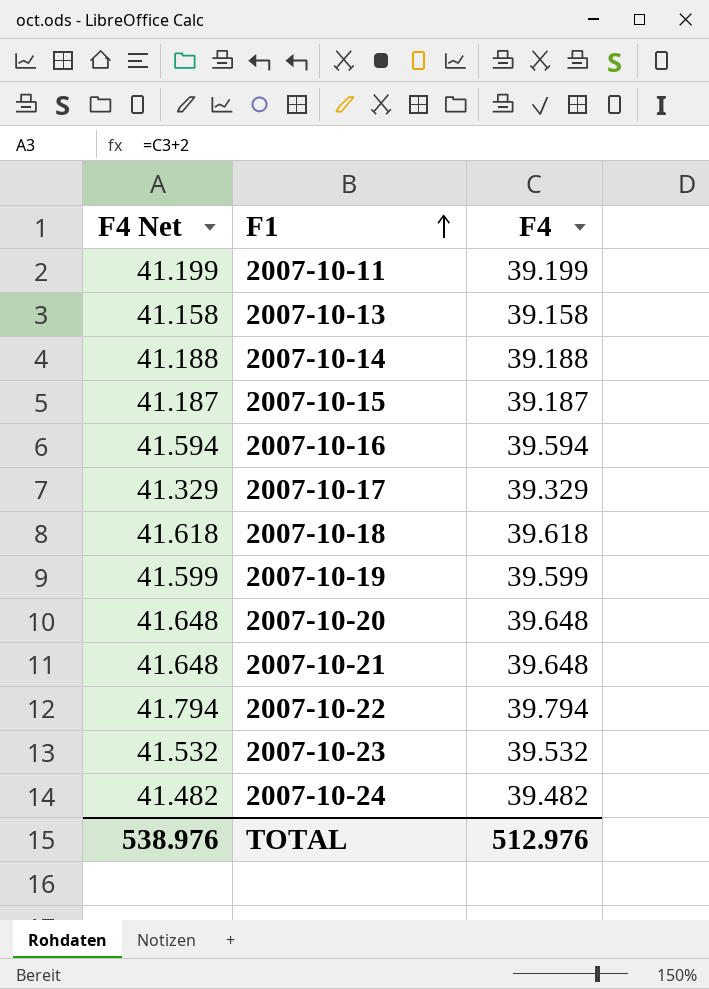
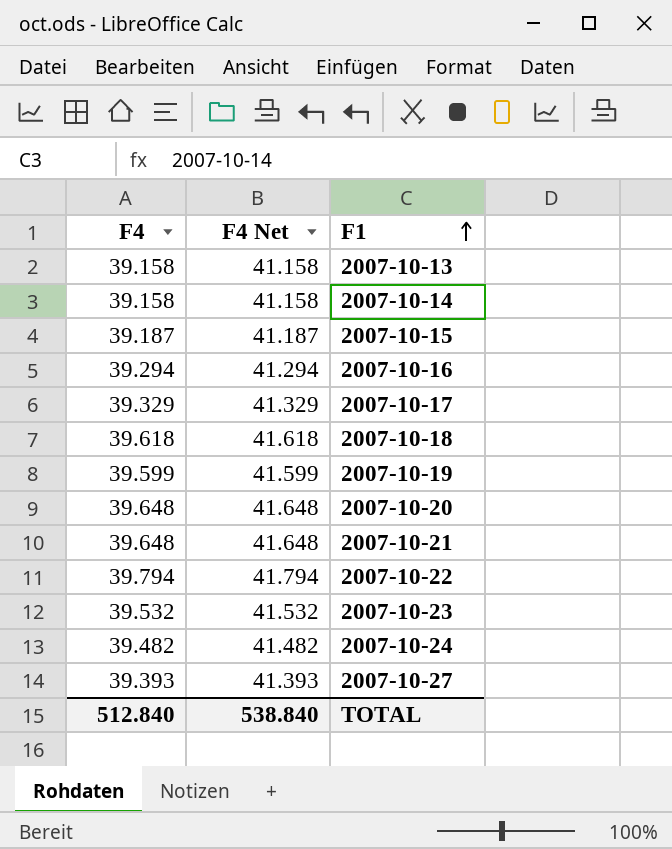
column F4 | position: 3 -> 1
row 2007-10-11: 41.199 | 39.199 -> none
2007-10-14 | F4: 39.188 -> 39.158
2007-10-14 | F4 Net: 41.188 -> 41.158
2007-10-16 | F4: 39.594 -> 39.294
2007-10-16 | F4 Net: 41.594 -> 41.294
row 2007-10-27: none -> 39.393 | 41.393
TOTAL | F4: 512.976 -> 512.840
TOTAL | F4 Net: 538.976 -> 538.840

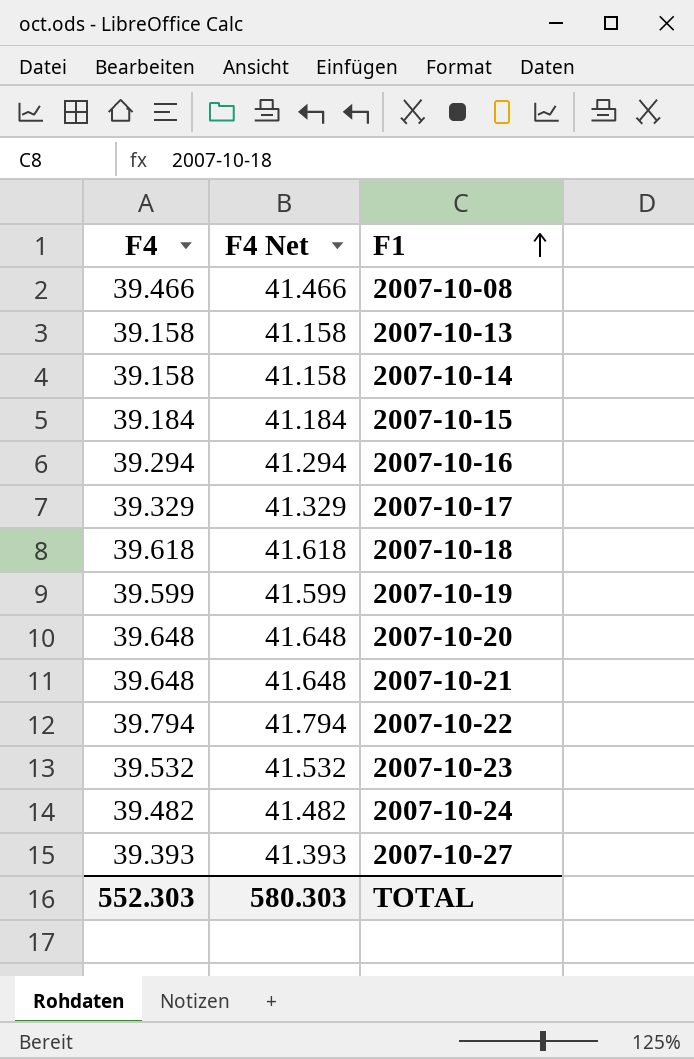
row 2007-10-08: none -> 39.466 | 41.466
2007-10-15 | F4: 39.187 -> 39.184
2007-10-15 | F4 Net: 41.187 -> 41.184
TOTAL | F4: 512.840 -> 552.303
TOTAL | F4 Net: 538.840 -> 580.303

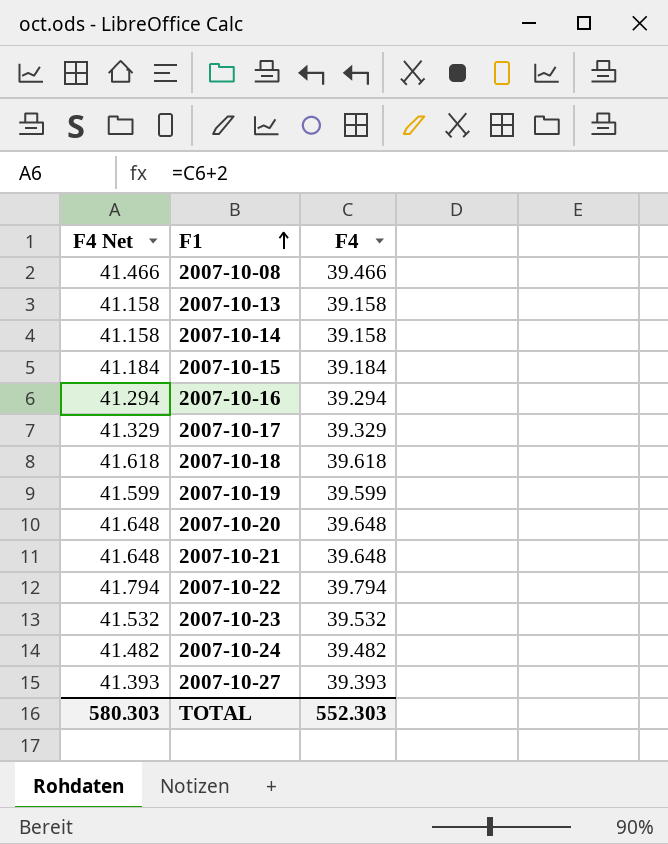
column F4 | position: 1 -> 3

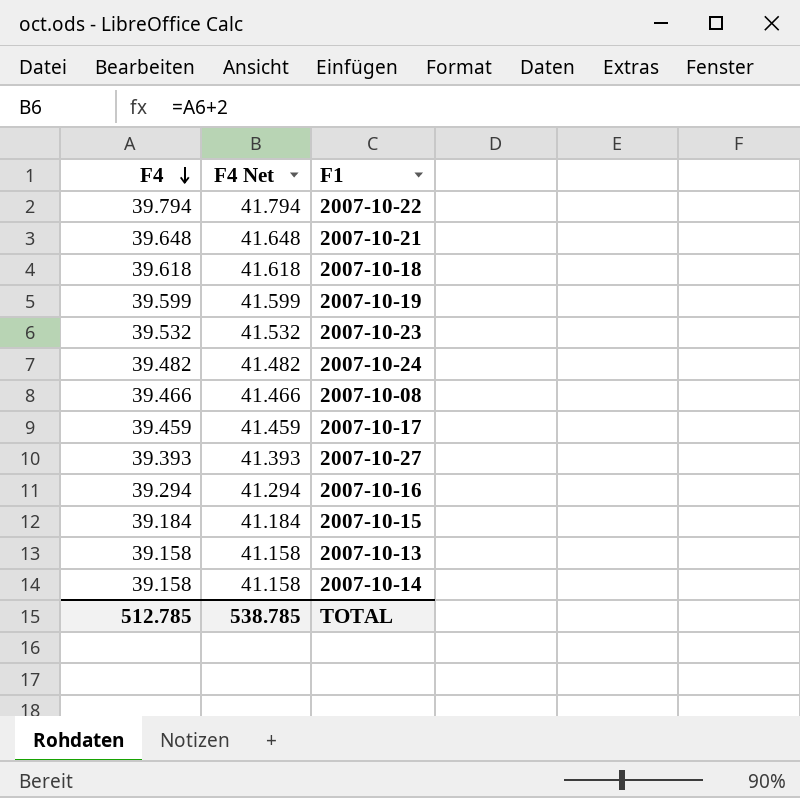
row order: F1 ascending -> F4 descending
column F4 | position: 3 -> 1
row 2007-10-20: 41.648 | 39.648 -> none
2007-10-17 | F4: 39.329 -> 39.459
2007-10-17 | F4 Net: 41.329 -> 41.459
TOTAL | F4: 552.303 -> 512.785
TOTAL | F4 Net: 580.303 -> 538.785

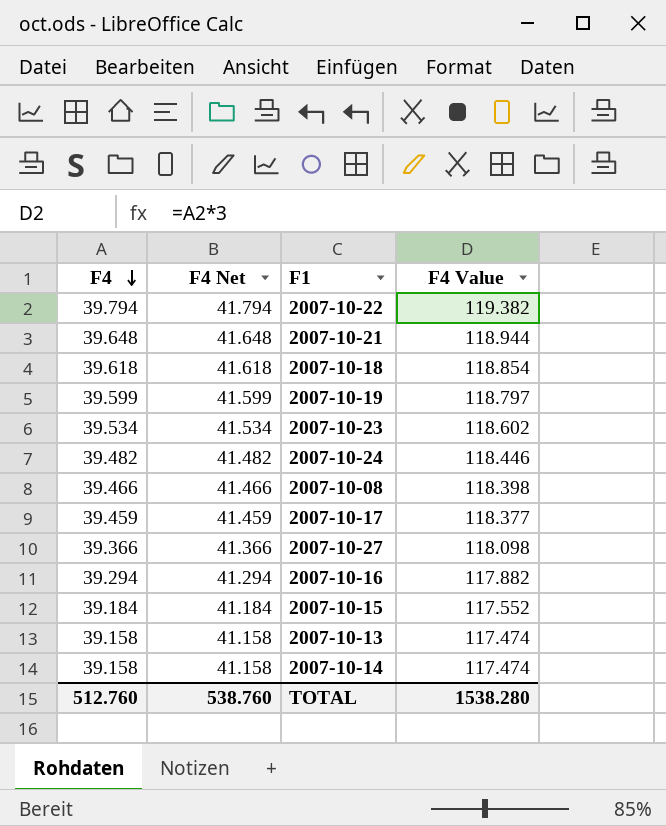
column F4 Value | formula: none -> [F4] * 3
2007-10-23 | F4: 39.532 -> 39.534
2007-10-23 | F4 Net: 41.532 -> 41.534
2007-10-27 | F4: 39.393 -> 39.366
2007-10-27 | F4 Net: 41.393 -> 41.366
TOTAL | F4: 512.785 -> 512.760
TOTAL | F4 Net: 538.785 -> 538.760

